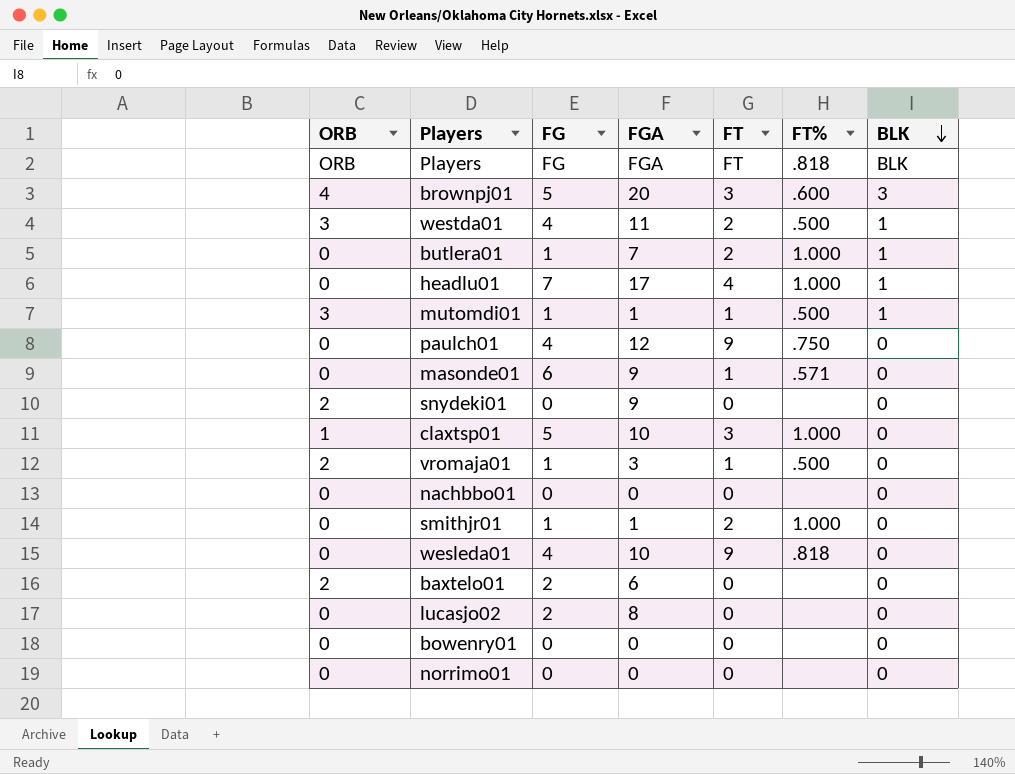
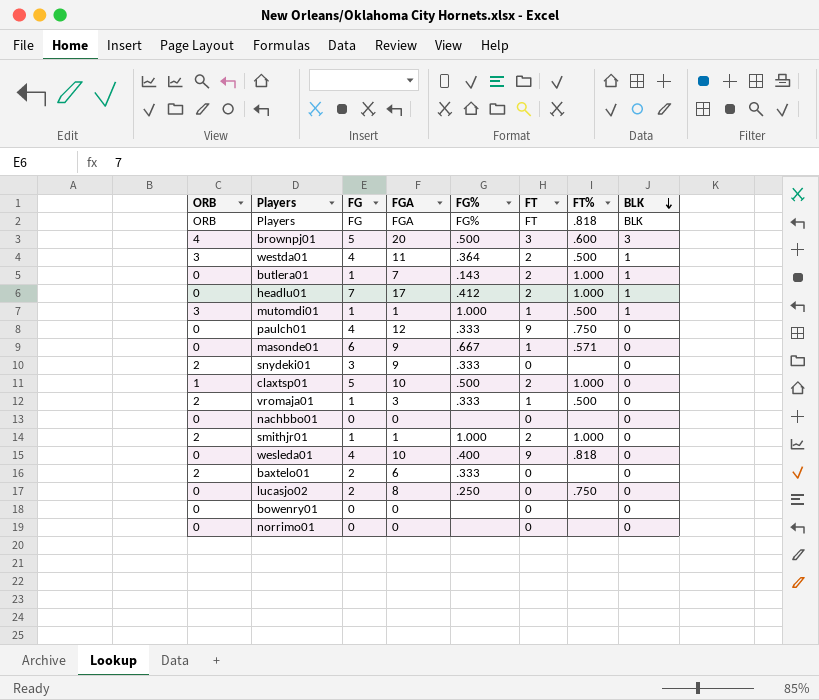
column FG% | position: none -> 5
headlu01 | FT: 4 -> 2
snydeki01 | FG: 0 -> 3
claxtsp01 | FT: 3 -> 2
smithjr01 | ORB: 0 -> 2
lucasjo02 | FT%: none -> .750

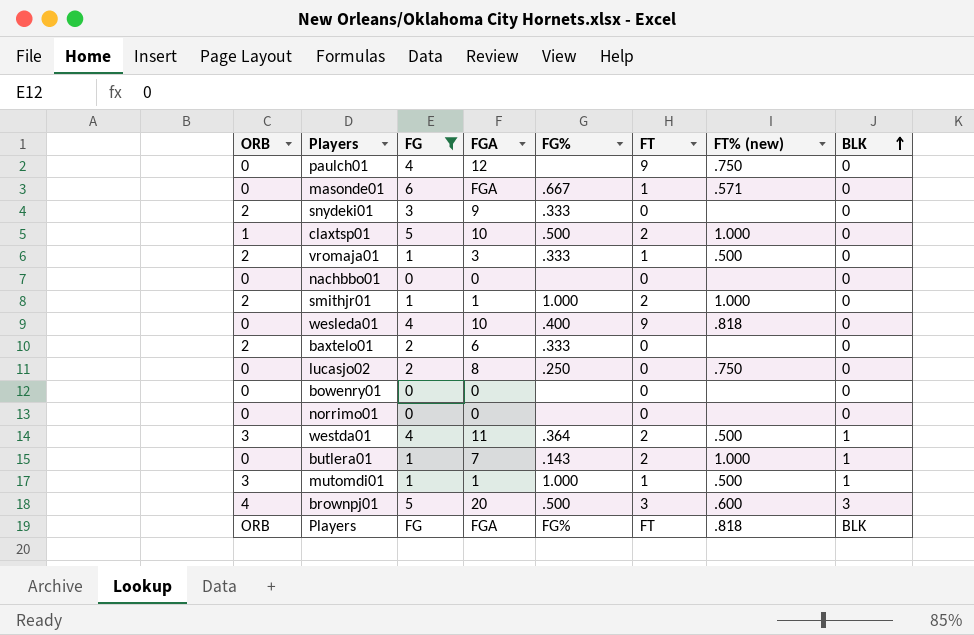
filter: none -> FG != 7
row order: BLK descending -> BLK ascending
column name: FT% -> FT% (new)
paulch01 | FG%: .333 -> none
masonde01 | FGA: 9 -> FGA

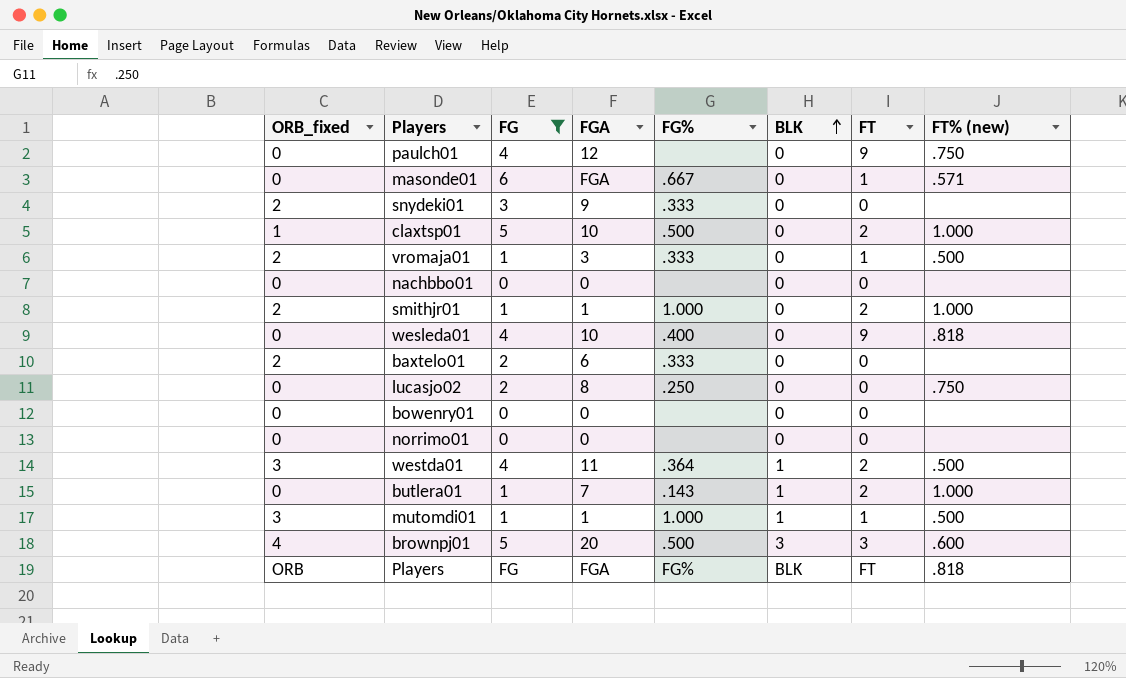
column name: ORB -> ORB_fixed
column BLK | position: 8 -> 6

